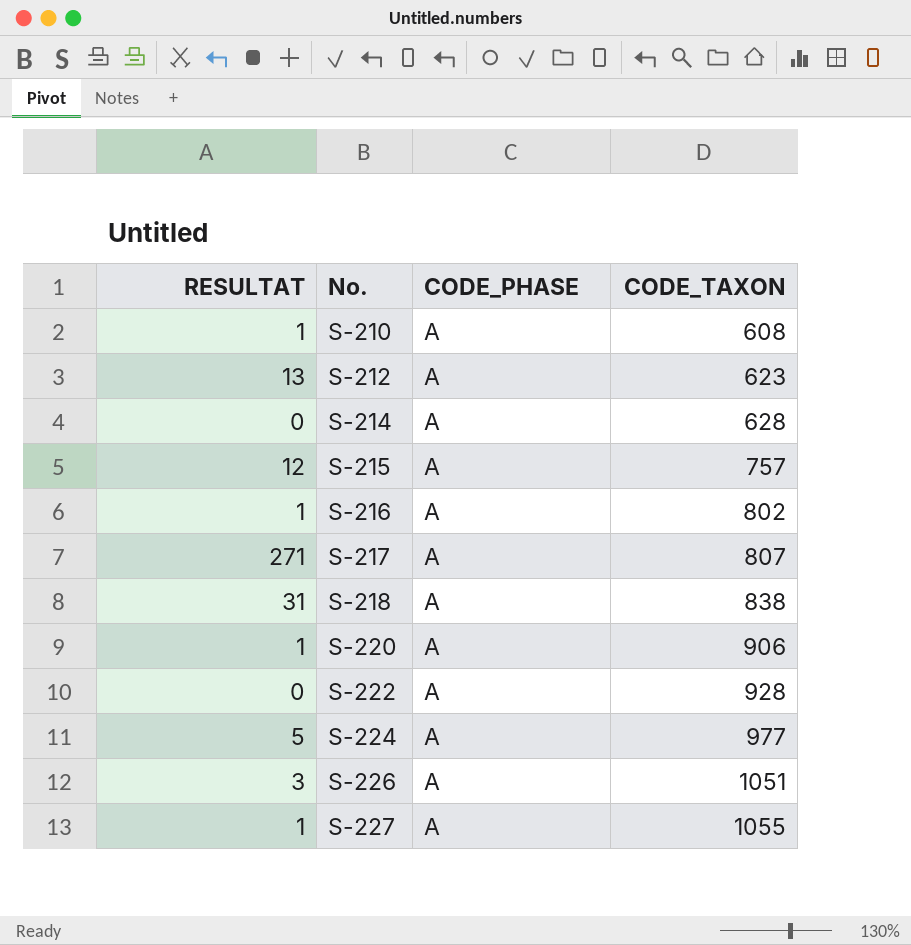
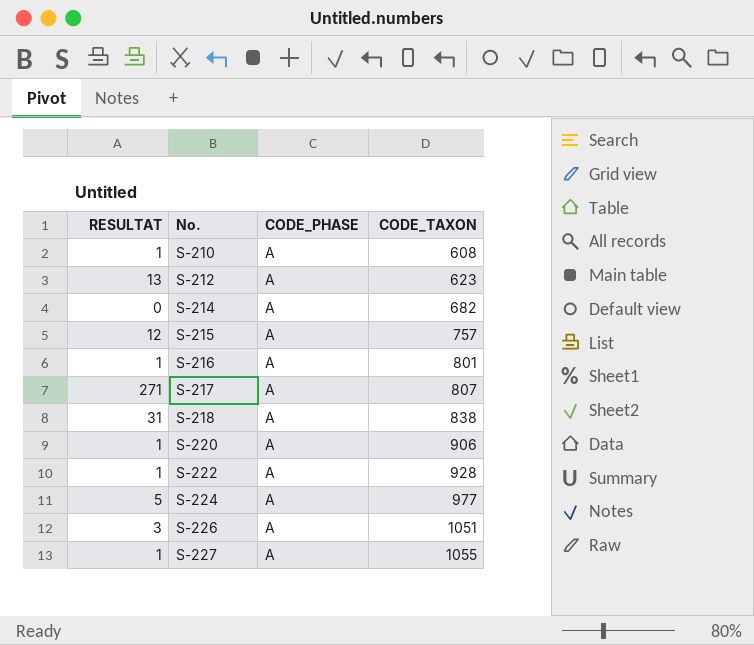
S-214 | CODE_TAXON: 628 -> 682
S-216 | CODE_TAXON: 802 -> 801
S-222 | RESULTAT: 0 -> 1

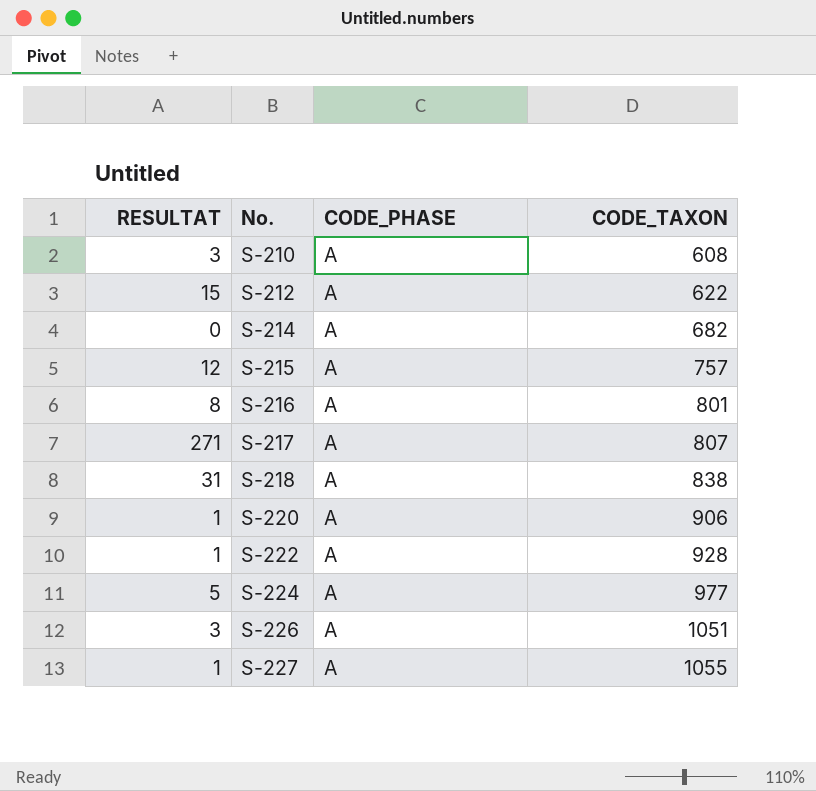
S-210 | RESULTAT: 1 -> 3
S-212 | RESULTAT: 13 -> 15
S-212 | CODE_TAXON: 623 -> 622
S-216 | RESULTAT: 1 -> 8

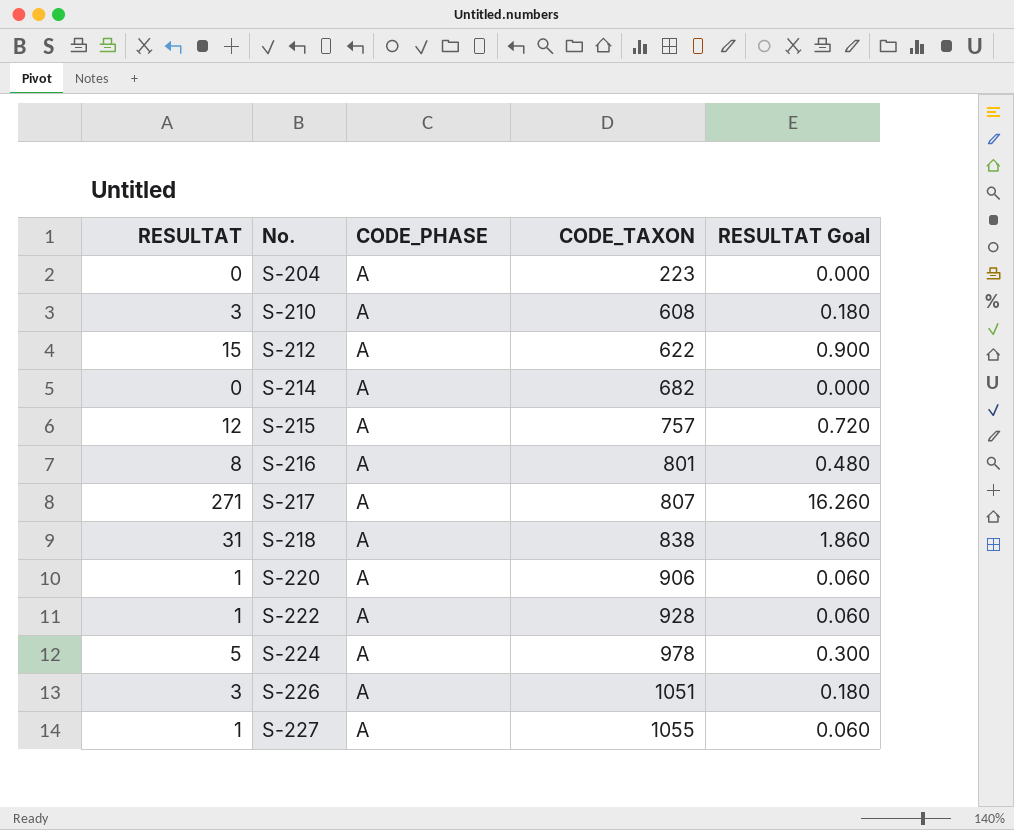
column RESULTAT Goal | formula: none -> [RESULTAT] * 0.06
row S-204: none -> 0 | A | 223 | 0.000
S-224 | CODE_TAXON: 977 -> 978

